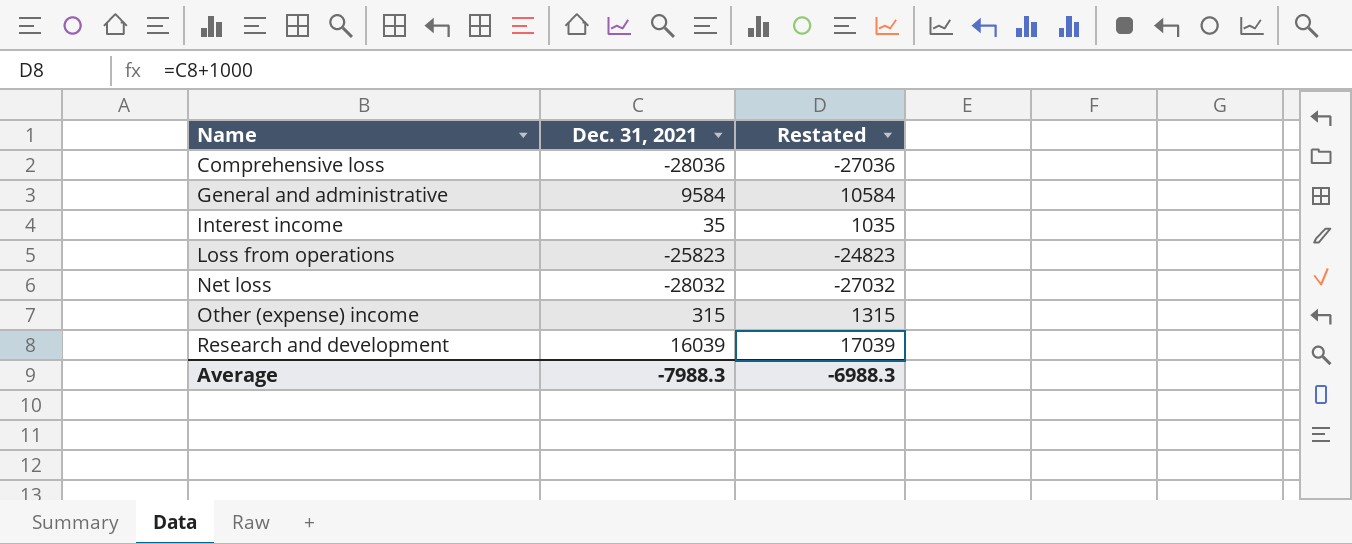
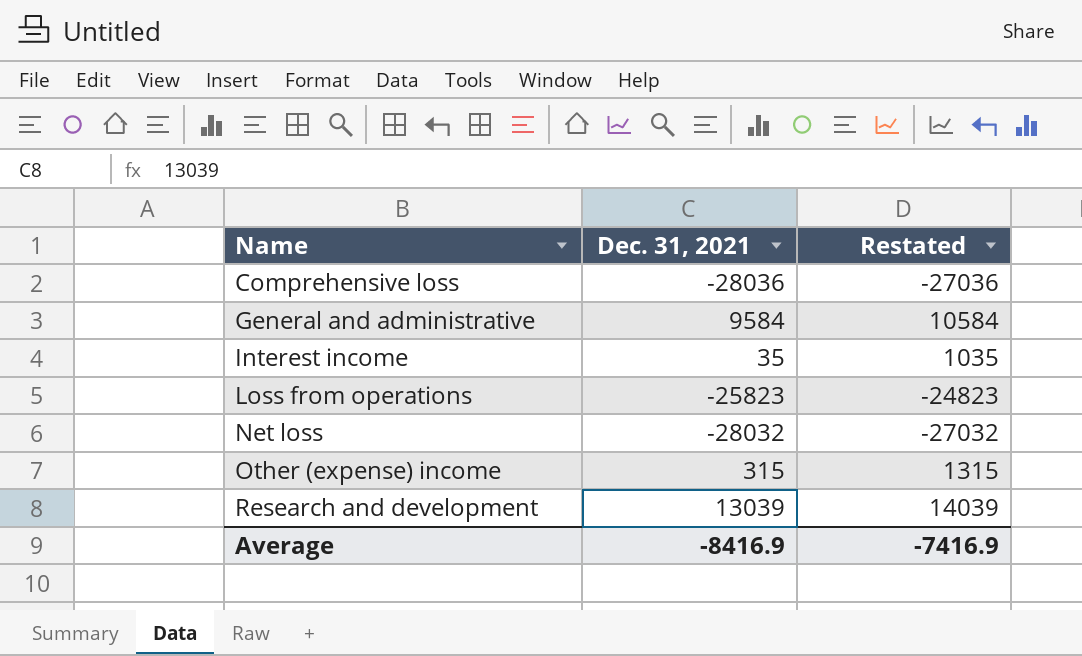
Research and development | Dec. 31, 2021: 16039 -> 13039
Research and development | Restated: 17039 -> 14039
Average | Dec. 31, 2021: -7988.3 -> -8416.9
Average | Restated: -6988.3 -> -7416.9

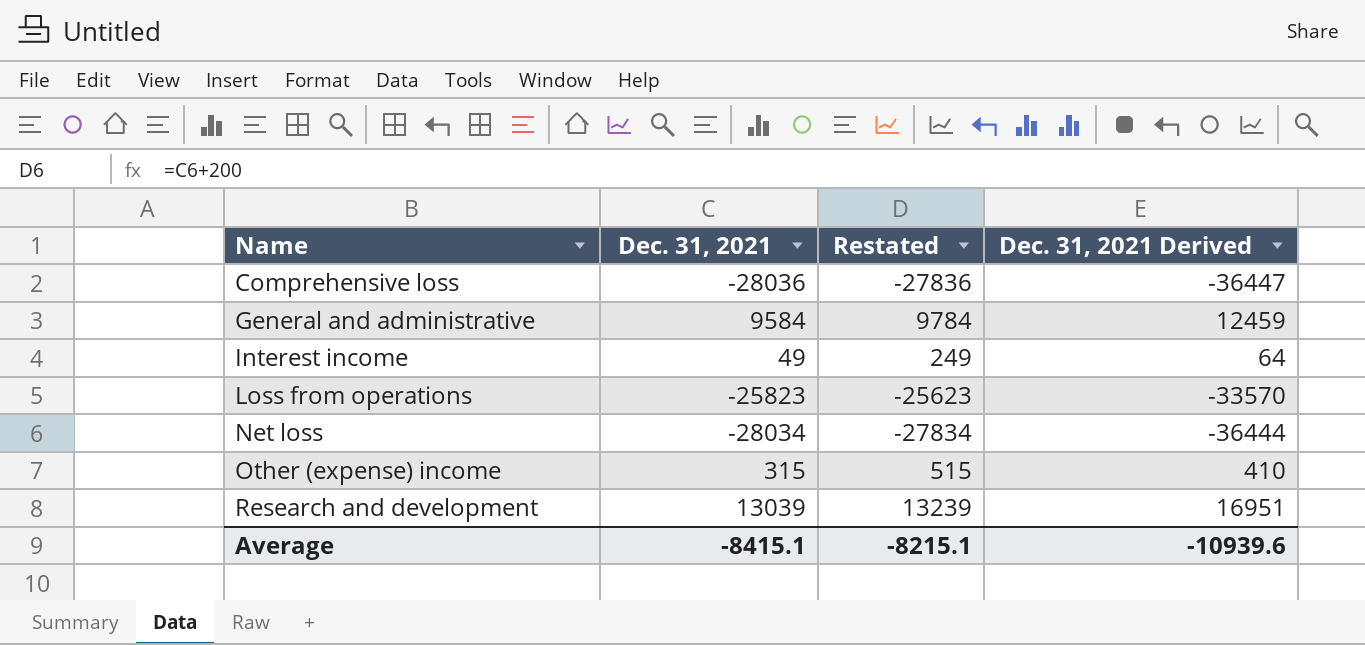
column Restated | formula: [Dec. 31, 2021] + 1000 -> [Dec. 31, 2021] + 200
column Dec. 31, 2021 Derived | formula: none -> [Dec. 31, 2021] * 1.3
Interest income | Dec. 31, 2021: 35 -> 49
Net loss | Dec. 31, 2021: -28032 -> -28034
Average | Dec. 31, 2021: -8416.9 -> -8415.1
Average | Restated: -7416.9 -> -8215.1

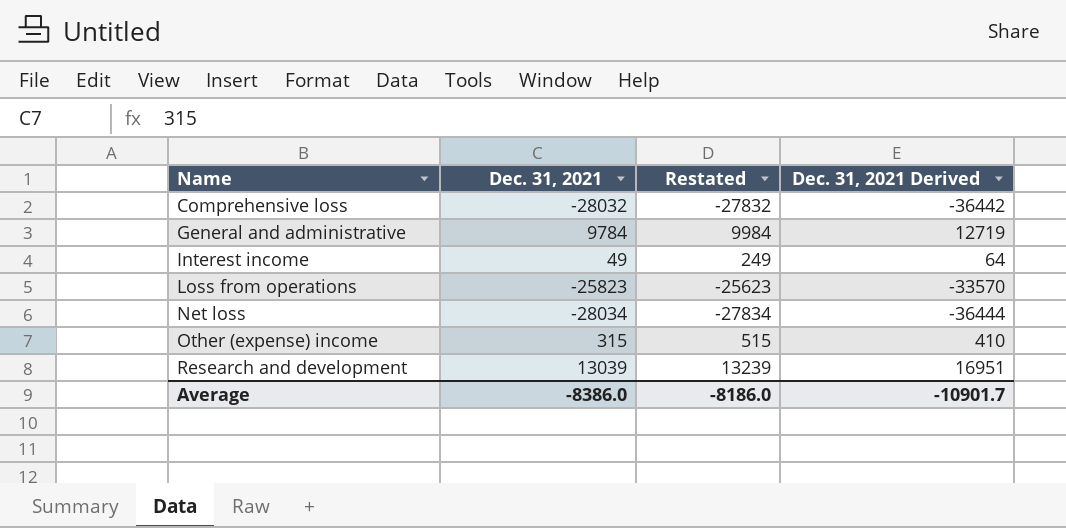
Comprehensive loss | Dec. 31, 2021: -28036 -> -28032
Comprehensive loss | Restated: -27836 -> -27832
Comprehensive loss | Dec. 31, 2021 Derived: -36447 -> -36442
General and administrative | Dec. 31, 2021: 9584 -> 9784
General and administrative | Restated: 9784 -> 9984
General and administrative | Dec. 31, 2021 Derived: 12459 -> 12719
Average | Dec. 31, 2021: -8415.1 -> -8386.0
Average | Restated: -8215.1 -> -8186.0
Average | Dec. 31, 2021 Derived: -10939.6 -> -10901.7

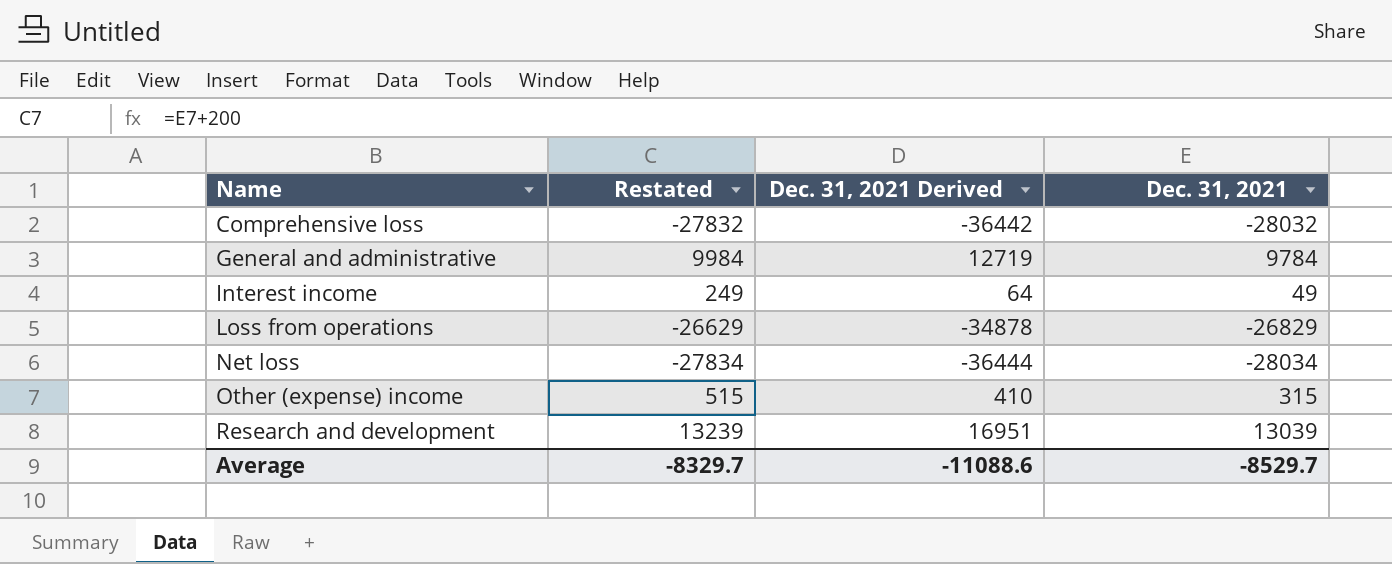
column Dec. 31, 2021 | position: 2 -> 4
Loss from operations | Restated: -25623 -> -26629
Loss from operations | Dec. 31, 2021 Derived: -33570 -> -34878
Loss from operations | Dec. 31, 2021: -25823 -> -26829
Average | Restated: -8186.0 -> -8329.7
Average | Dec. 31, 2021 Derived: -10901.7 -> -11088.6
Average | Dec. 31, 2021: -8386.0 -> -8529.7

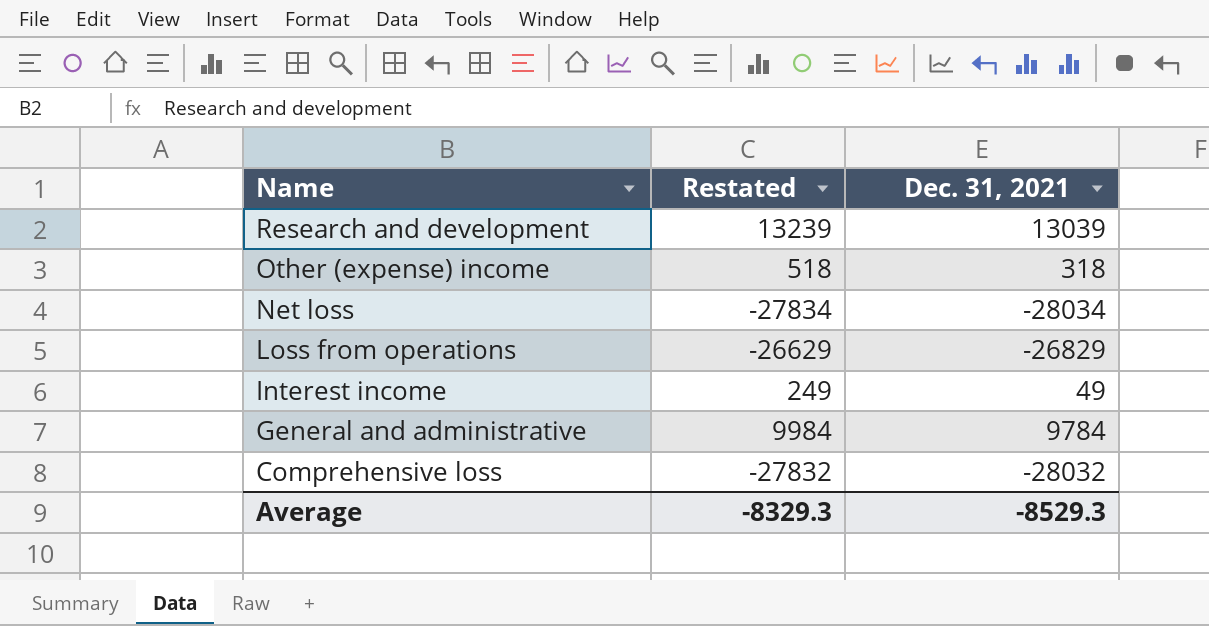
row order: Name ascending -> Name descending
column Dec. 31, 2021 Derived | formula: [Dec. 31, 2021] * 1.3 -> none
Other (expense) income | Restated: 515 -> 518
Other (expense) income | Dec. 31, 2021: 315 -> 318
Average | Restated: -8329.7 -> -8329.3
Average | Dec. 31, 2021: -8529.7 -> -8529.3

